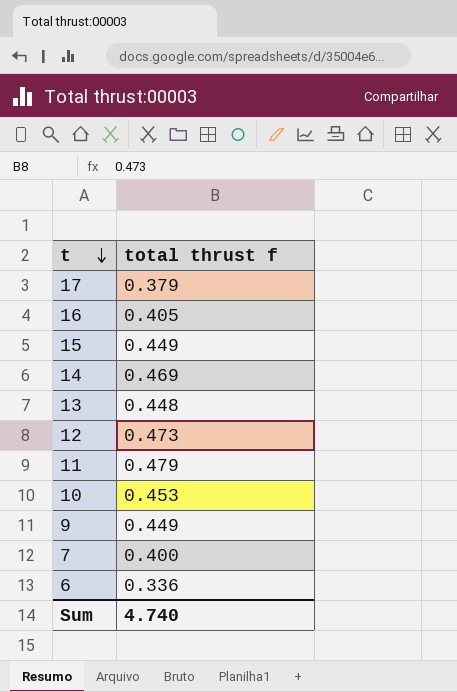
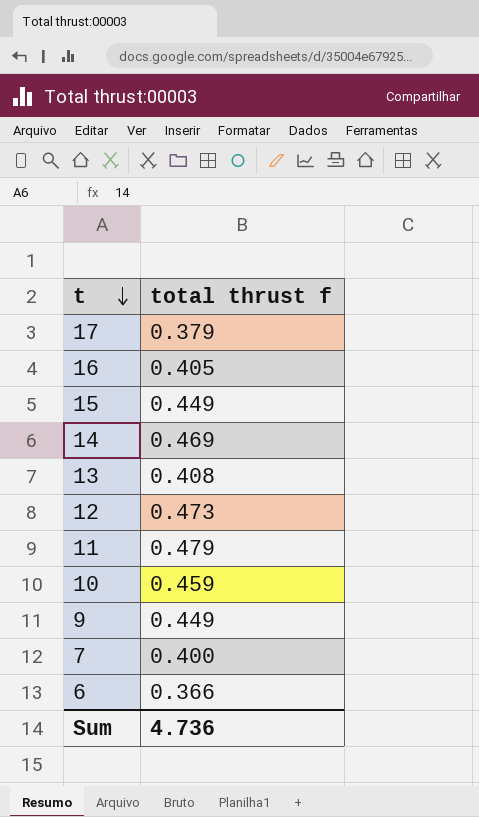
13 | total thrust f: 0.448 -> 0.408
10 | total thrust f: 0.453 -> 0.459
6 | total thrust f: 0.336 -> 0.366
Sum | total thrust f: 4.740 -> 4.736

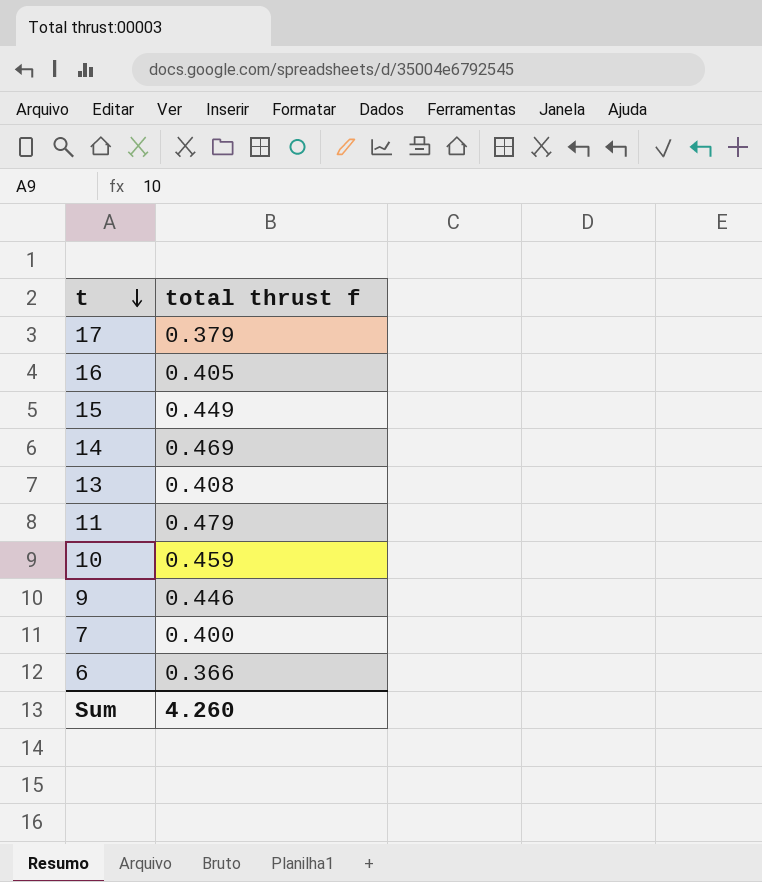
row 12: 0.473 -> none
9 | total thrust f: 0.449 -> 0.446
Sum | total thrust f: 4.736 -> 4.260

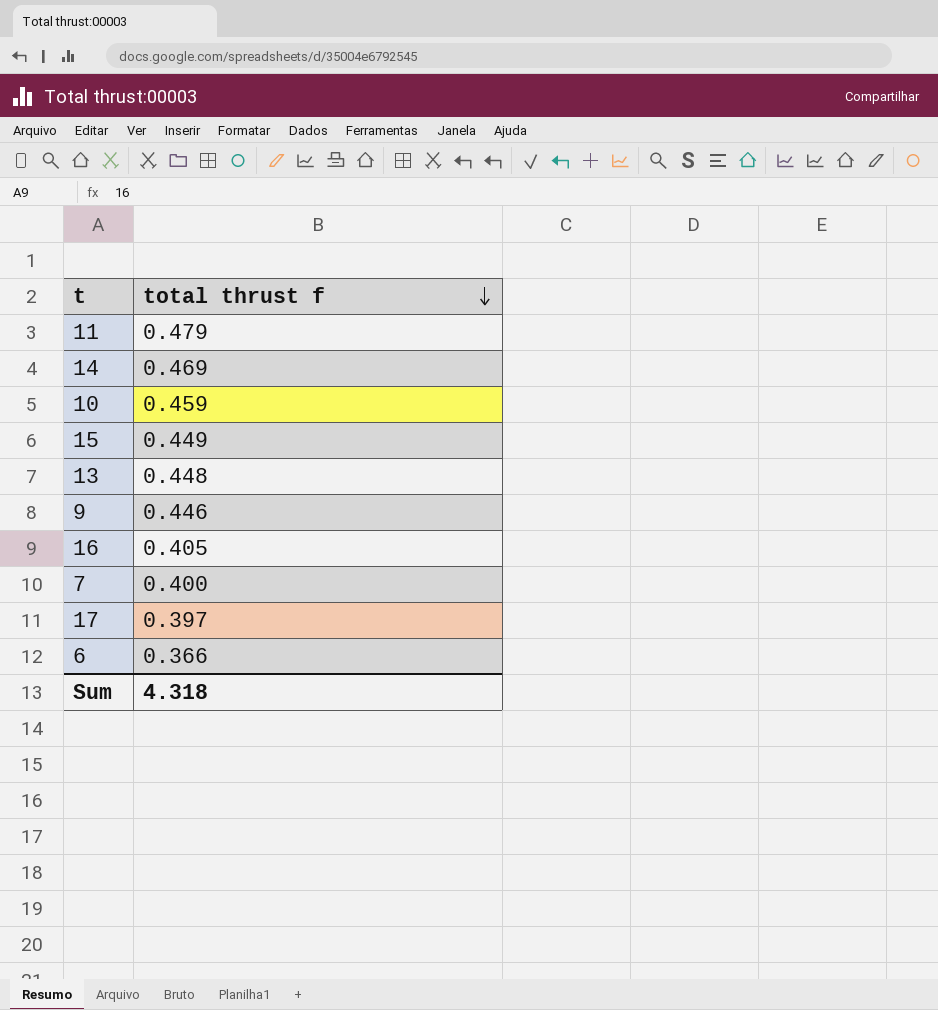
row order: t descending -> total thrust f descending
13 | total thrust f: 0.408 -> 0.448
17 | total thrust f: 0.379 -> 0.397
Sum | total thrust f: 4.260 -> 4.318

